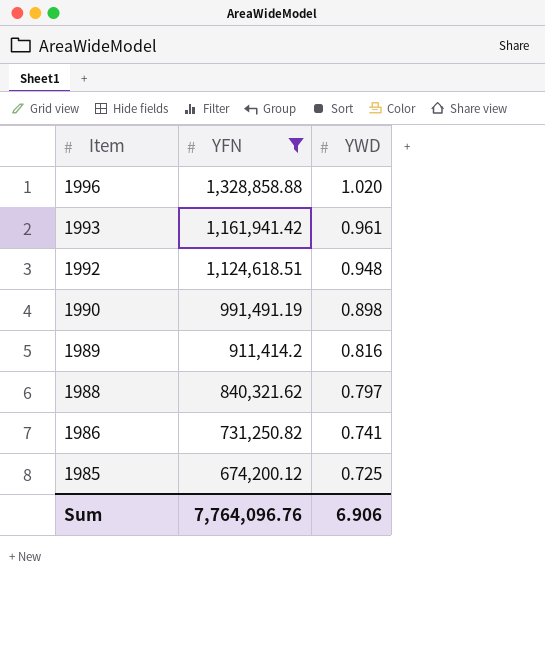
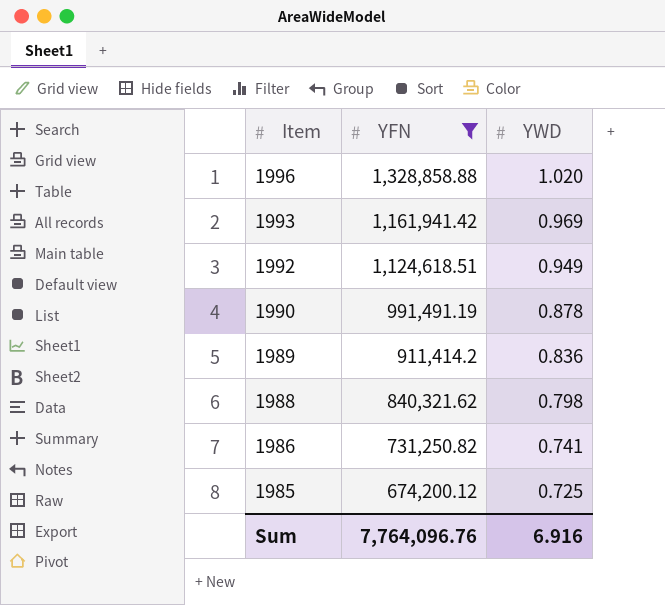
1993 | YWD: 0.961 -> 0.969
1992 | YWD: 0.948 -> 0.949
1990 | YWD: 0.898 -> 0.878
1989 | YWD: 0.816 -> 0.836
1988 | YWD: 0.797 -> 0.798
Sum | YWD: 6.906 -> 6.916

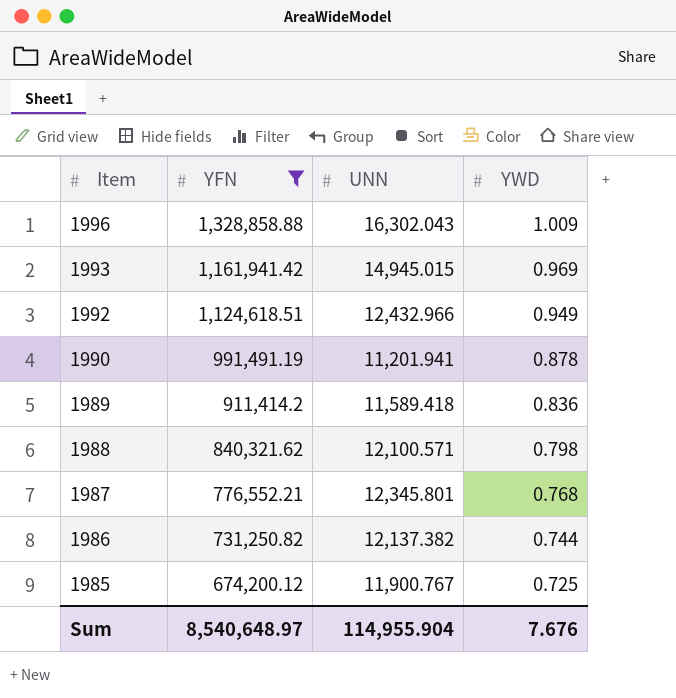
column UNN | position: none -> 3
1996 | YWD: 1.020 -> 1.009
row 1987: none -> 776,552.21 | 12,345.801 | 0.768
1986 | YWD: 0.741 -> 0.744
Sum | YFN: 7,764,096.76 -> 8,540,648.97
Sum | YWD: 6.916 -> 7.676

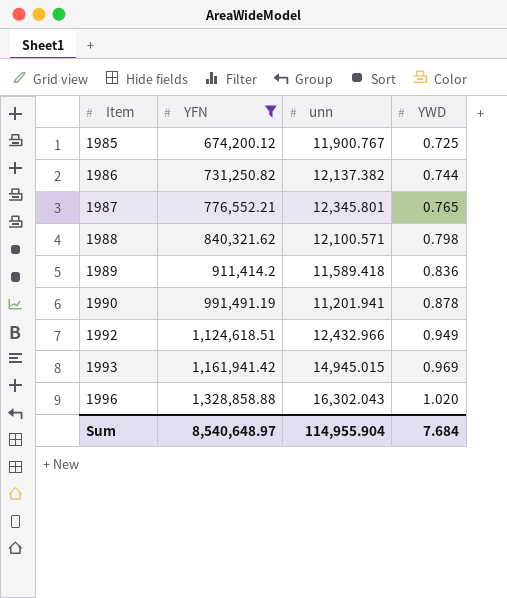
row order: Item descending -> Item ascending
column name: UNN -> unn
1987 | YWD: 0.768 -> 0.765
1996 | YWD: 1.009 -> 1.020
Sum | YWD: 7.676 -> 7.684

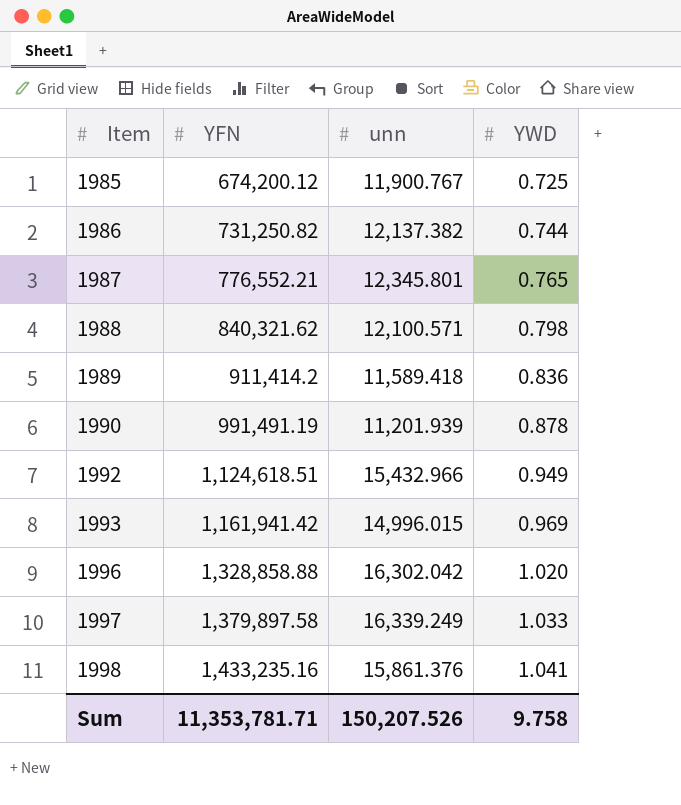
filter: YFN <= 1,328,858.88 -> none
1990 | unn: 11,201.941 -> 11,201.939
1992 | unn: 12,432.966 -> 15,432.966
1993 | unn: 14,945.015 -> 14,996.015
1996 | unn: 16,302.043 -> 16,302.042
Sum | YFN: 8,540,648.97 -> 11,353,781.71
Sum | unn: 114,955.904 -> 150,207.526
Sum | YWD: 7.684 -> 9.758

